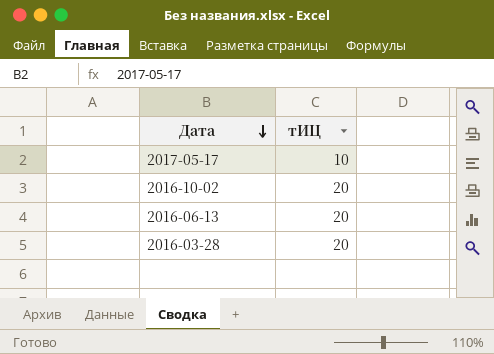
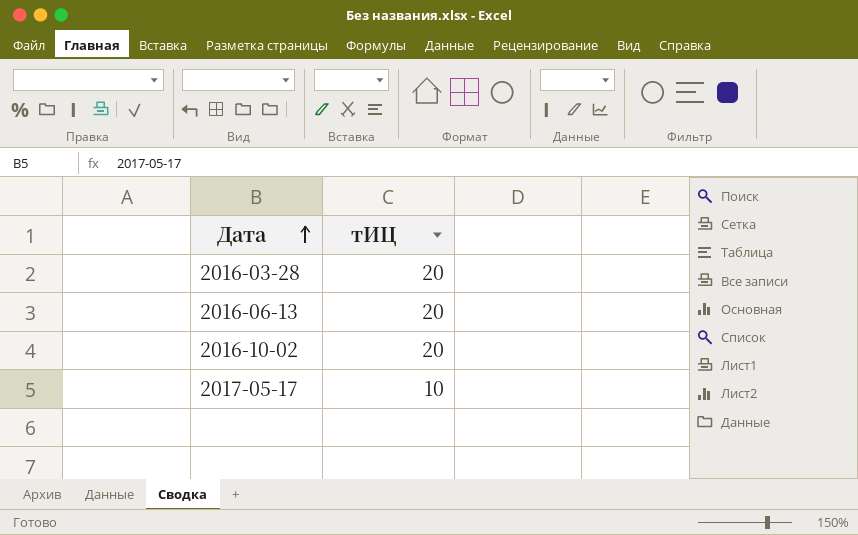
row order: Дата descending -> Дата ascending

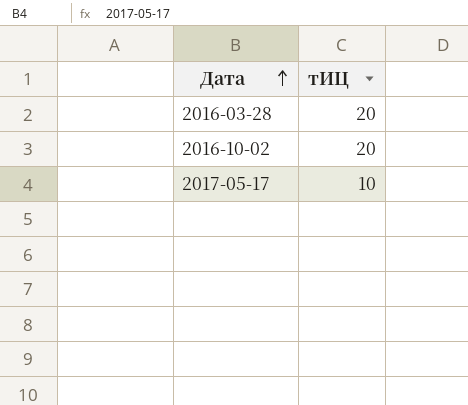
row 2016-06-13: 20 -> none

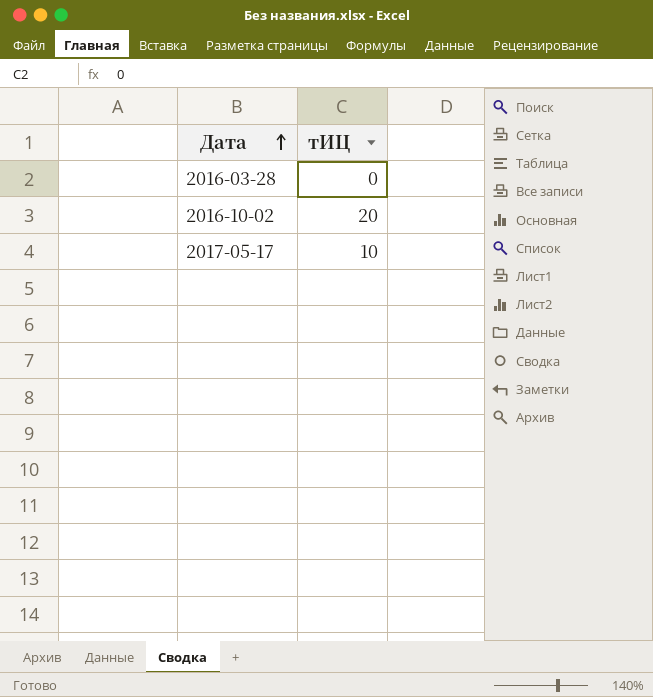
2016-03-28 | тИЦ: 20 -> 0

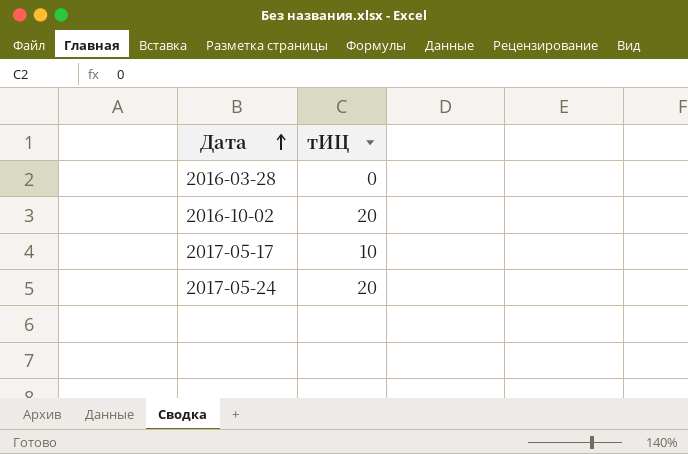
row 2017-05-24: none -> 20

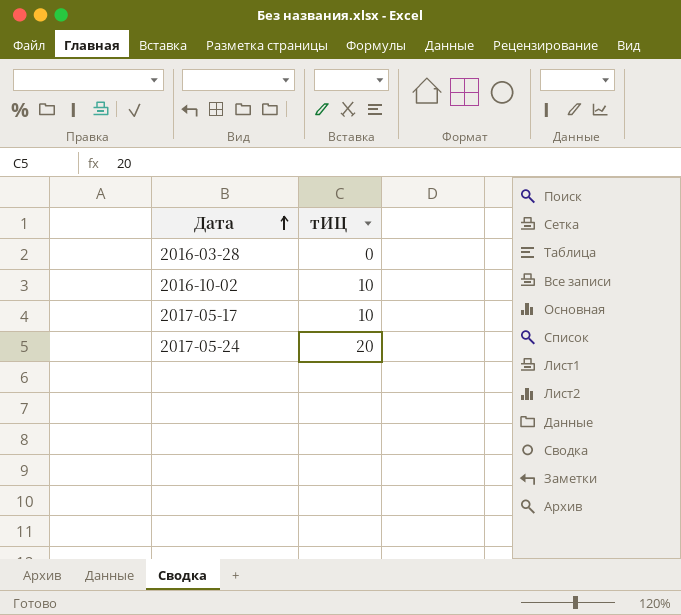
2016-10-02 | тИЦ: 20 -> 10

